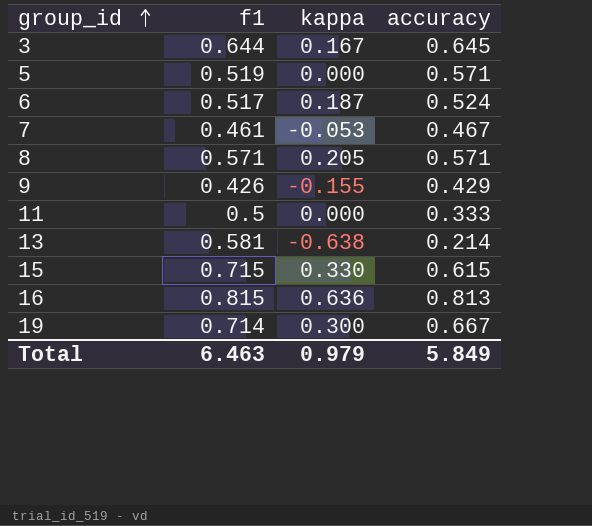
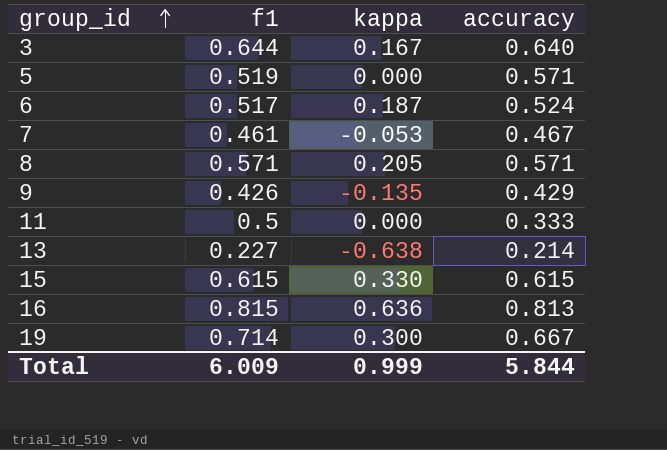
3 | accuracy: 0.645 -> 0.640
9 | kappa: -0.155 -> -0.135
13 | f1: 0.581 -> 0.227
15 | f1: 0.715 -> 0.615
Total | f1: 6.463 -> 6.009
Total | kappa: 0.979 -> 0.999
Total | accuracy: 5.849 -> 5.844

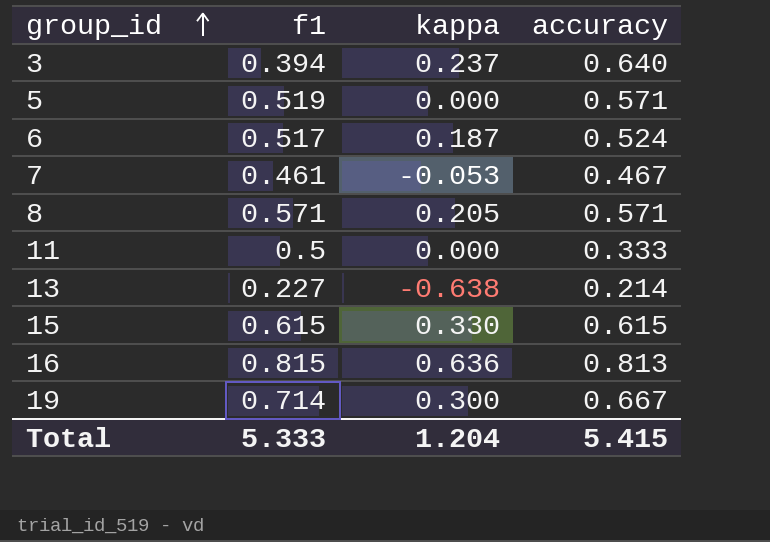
row 9: 0.426 | -0.135 | 0.429 -> none
3 | f1: 0.644 -> 0.394
3 | kappa: 0.167 -> 0.237
Total | f1: 6.009 -> 5.333
Total | kappa: 0.999 -> 1.204
Total | accuracy: 5.844 -> 5.415

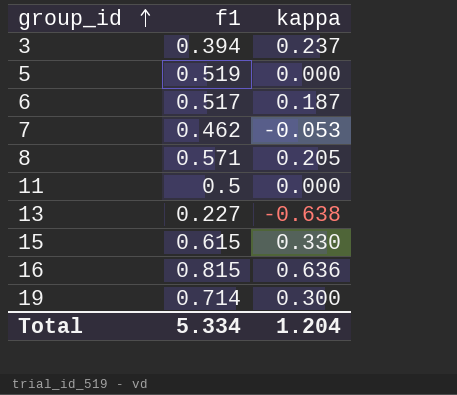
column accuracy | position: 4 -> none
7 | f1: 0.461 -> 0.462
Total | f1: 5.333 -> 5.334

